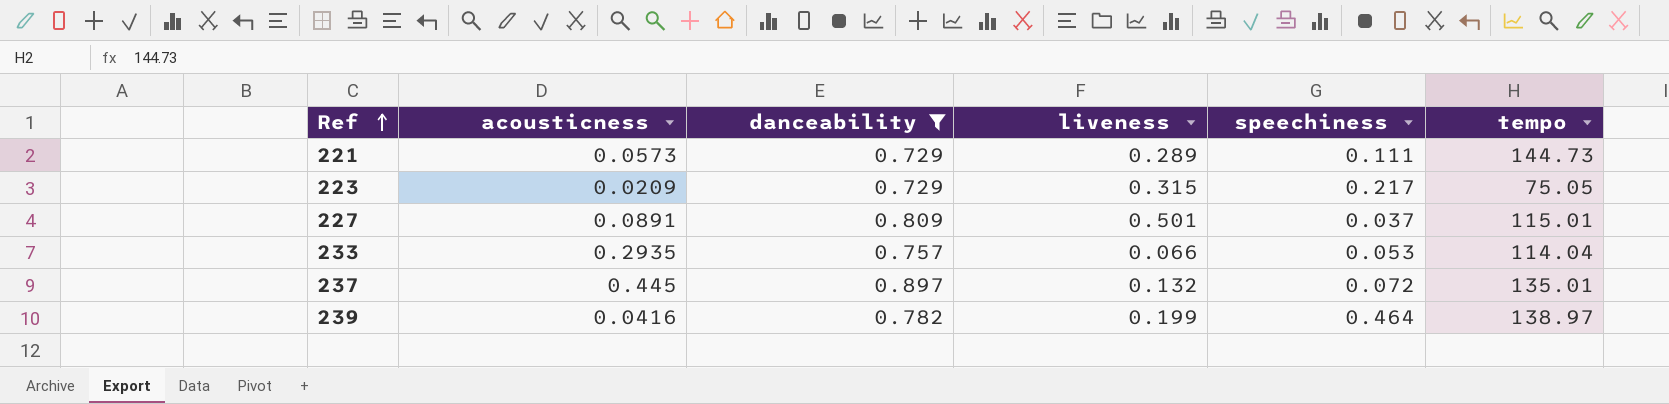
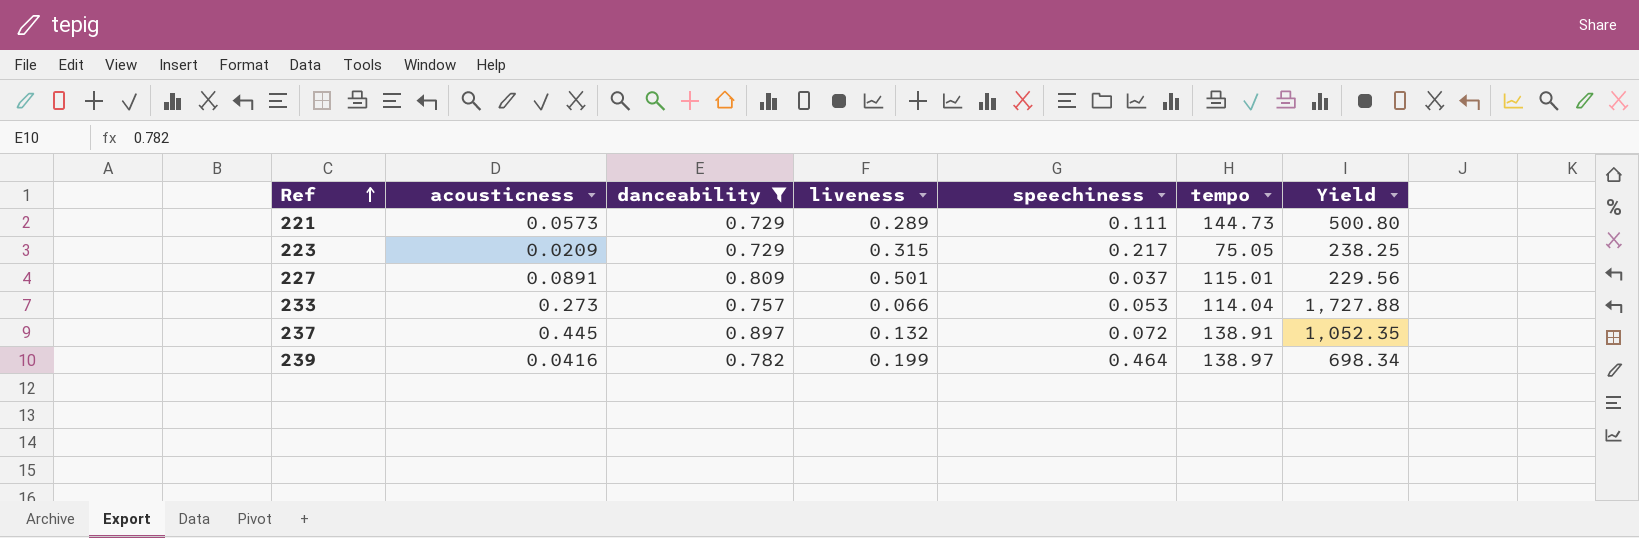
column Yield | formula: none -> [tempo] / [liveness]
233 | acousticness: 0.2935 -> 0.273
237 | tempo: 135.01 -> 138.91

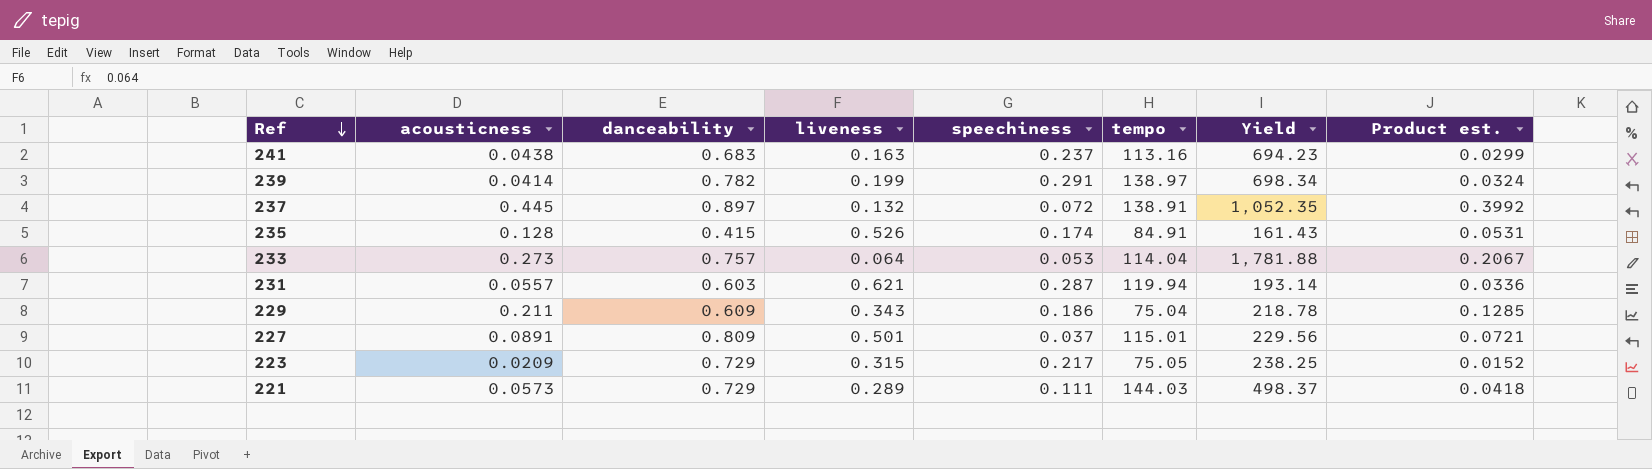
filter: danceability >= 0.729 -> none
row order: Ref ascending -> Ref descending
column Product est. | formula: none -> [acousticness] * [danceability]
239 | acousticness: 0.0416 -> 0.0414
239 | speechiness: 0.464 -> 0.291
233 | liveness: 0.066 -> 0.064
233 | Yield: 1,727.88 -> 1,781.88
221 | tempo: 144.73 -> 144.03
221 | Yield: 500.80 -> 498.37

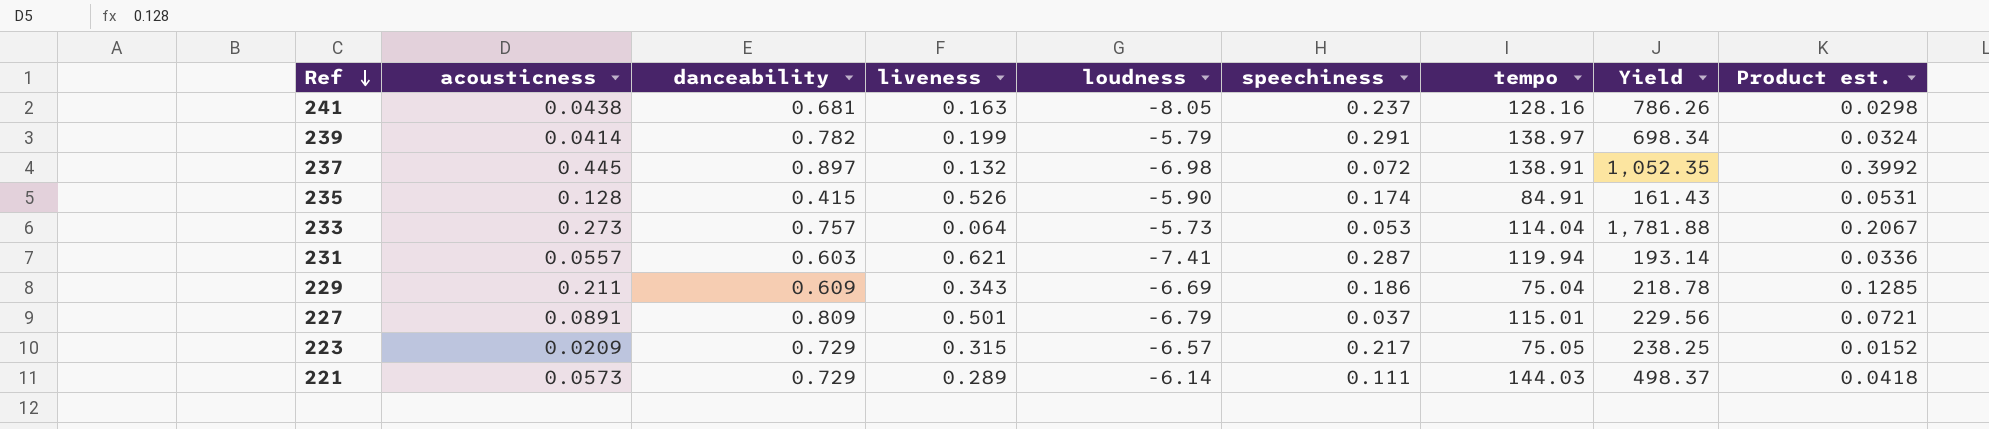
column loudness | position: none -> 5
241 | danceability: 0.683 -> 0.681
241 | tempo: 113.16 -> 128.16
241 | Yield: 694.23 -> 786.26
241 | Product est.: 0.0299 -> 0.0298

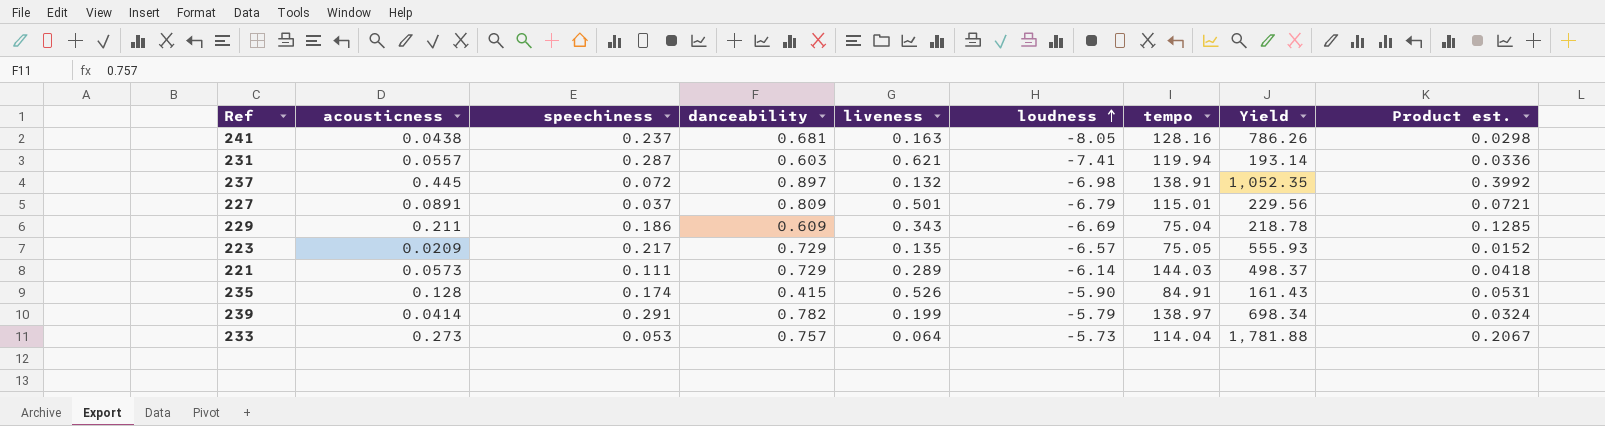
row order: Ref descending -> loudness ascending
column speechiness | position: 6 -> 3
223 | liveness: 0.315 -> 0.135
223 | Yield: 238.25 -> 555.93

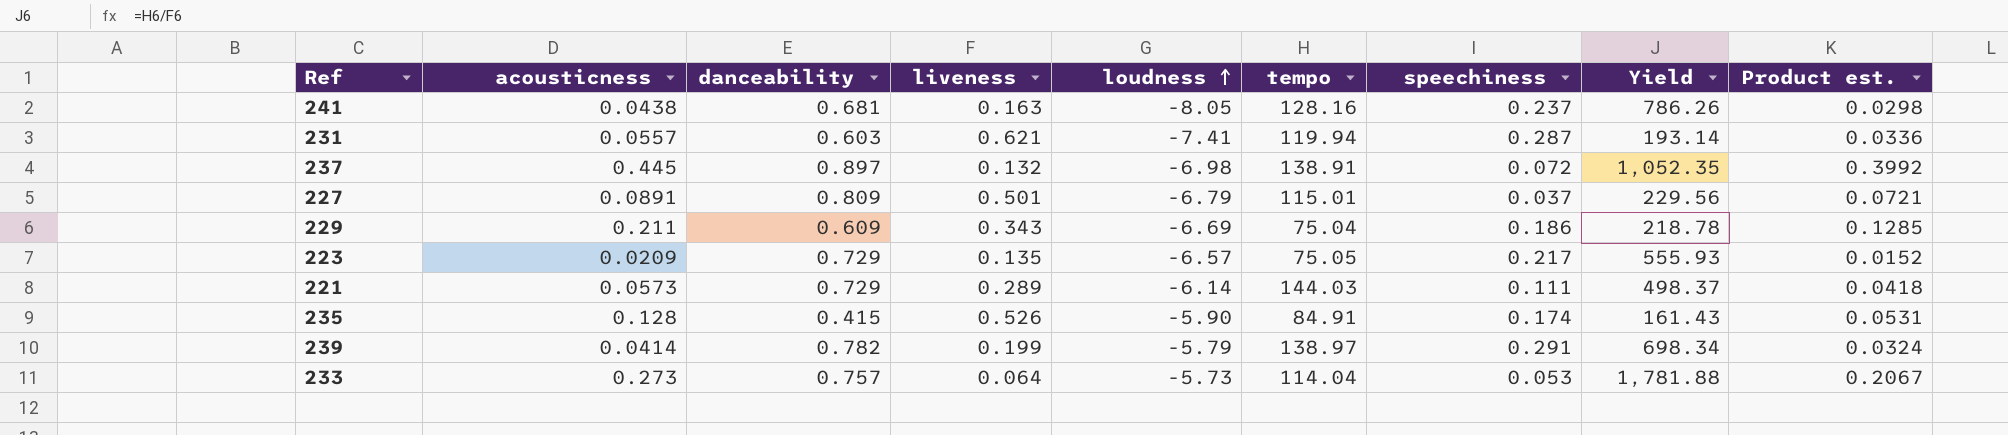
column speechiness | position: 3 -> 7

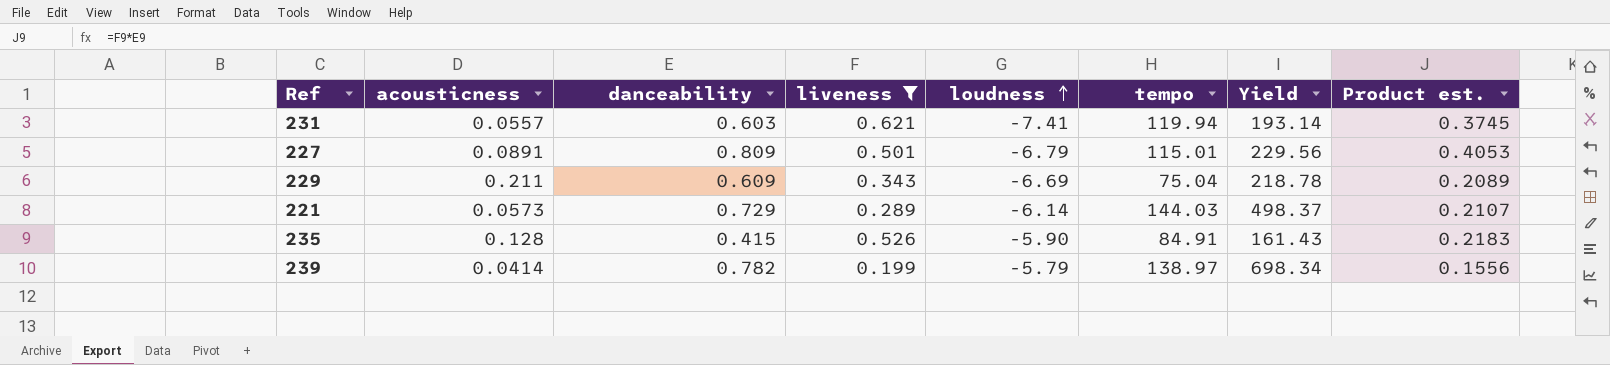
filter: none -> liveness >= 0.199
column speechiness | position: 7 -> none
column Product est. | formula: [acousticness] * [danceability] -> [danceability] * [liveness]

